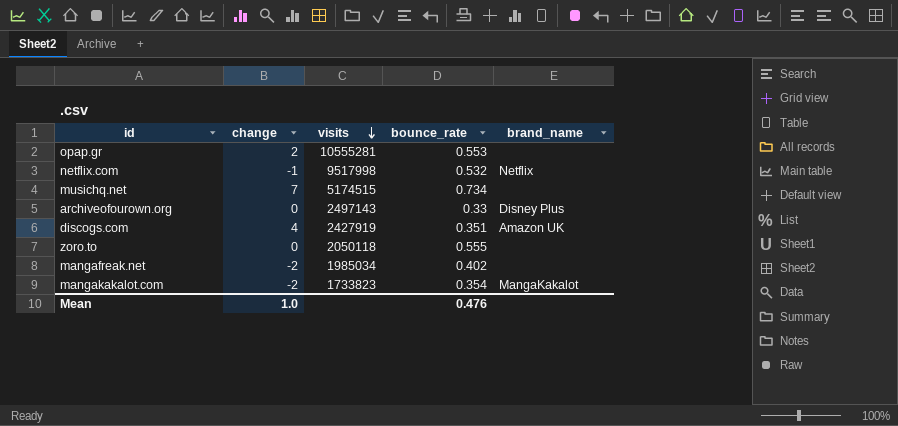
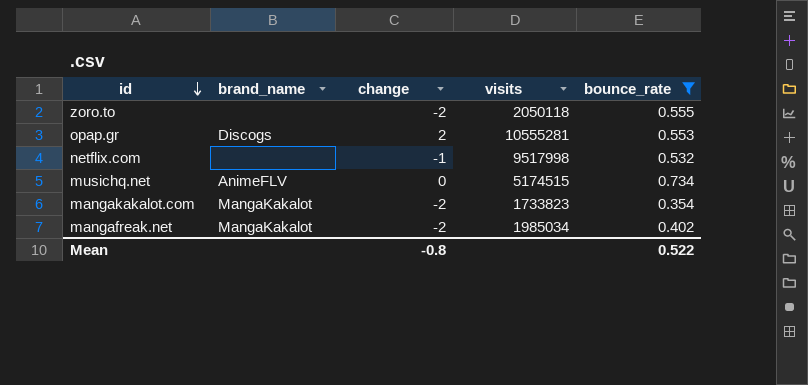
filter: none -> bounce_rate >= 0.354
row order: visits descending -> id descending
column brand_name | position: 5 -> 2
zoro.to | change: 0 -> -2
opap.gr | brand_name: none -> Discogs
netflix.com | brand_name: Netflix -> none
musichq.net | brand_name: none -> AnimeFLV
musichq.net | change: 7 -> 0
mangafreak.net | brand_name: none -> MangaKakalot
Mean | change: 1.0 -> -0.8
Mean | bounce_rate: 0.476 -> 0.522

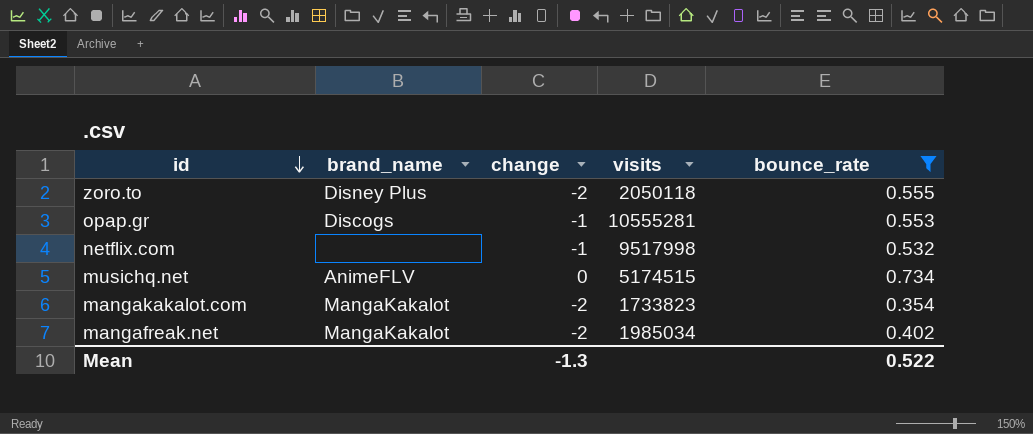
zoro.to | brand_name: none -> Disney Plus
opap.gr | change: 2 -> -1
Mean | change: -0.8 -> -1.3

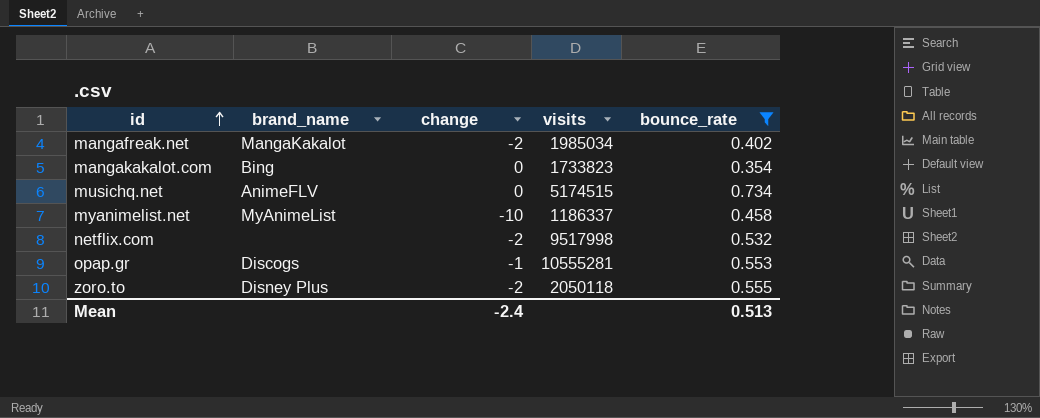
row order: id descending -> id ascending
mangakakalot.com | brand_name: MangaKakalot -> Bing
mangakakalot.com | change: -2 -> 0
row myanimelist.net: none -> MyAnimeList | -10 | 1186337 | 0.458
netflix.com | change: -1 -> -2
Mean | change: -1.3 -> -2.4
Mean | bounce_rate: 0.522 -> 0.513

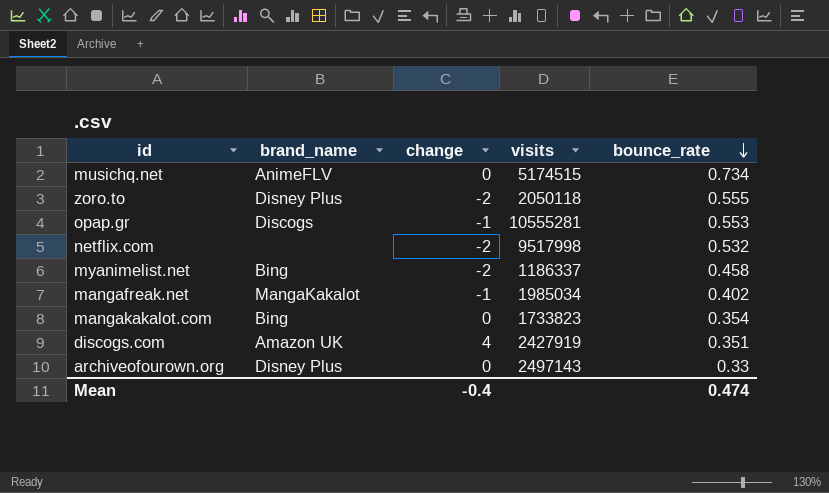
filter: bounce_rate >= 0.354 -> none
row order: id ascending -> bounce_rate descending
myanimelist.net | brand_name: MyAnimeList -> Bing
myanimelist.net | change: -10 -> -2
mangafreak.net | change: -2 -> -1
Mean | change: -2.4 -> -0.4
Mean | bounce_rate: 0.513 -> 0.474

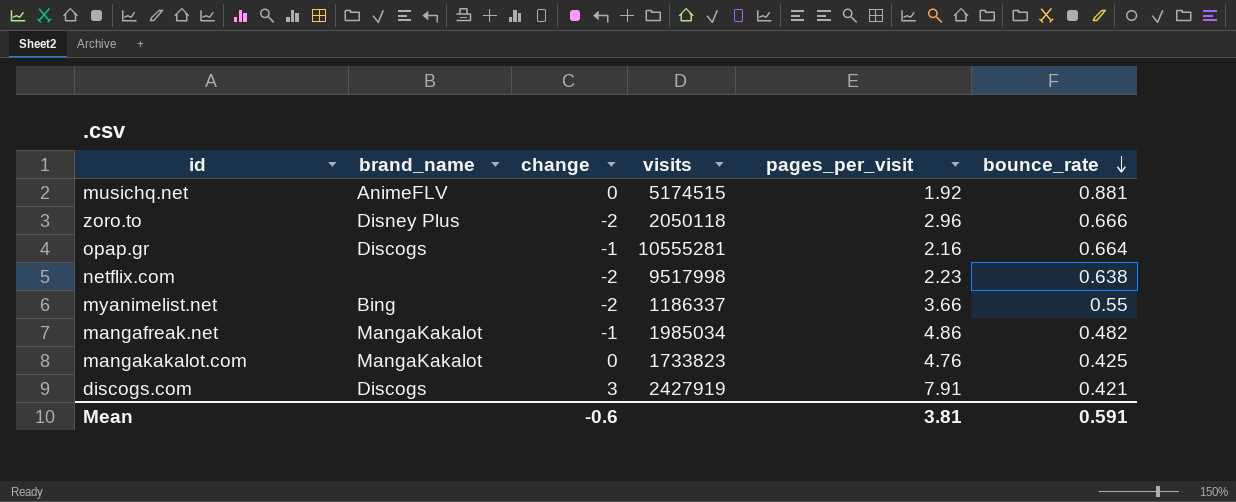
column pages_per_visit | position: none -> 5
row archiveofourown.org: Disney Plus | 0 | 2497143 | 0.33 -> none
musichq.net | bounce_rate: 0.734 -> 0.881
zoro.to | bounce_rate: 0.555 -> 0.666
opap.gr | bounce_rate: 0.553 -> 0.664
netflix.com | bounce_rate: 0.532 -> 0.638
myanimelist.net | bounce_rate: 0.458 -> 0.55
mangafreak.net | bounce_rate: 0.402 -> 0.482
mangakakalot.com | brand_name: Bing -> MangaKakalot
mangakakalot.com | bounce_rate: 0.354 -> 0.425
discogs.com | brand_name: Amazon UK -> Discogs
discogs.com | change: 4 -> 3
discogs.com | bounce_rate: 0.351 -> 0.421
Mean | change: -0.4 -> -0.6
Mean | bounce_rate: 0.474 -> 0.591

